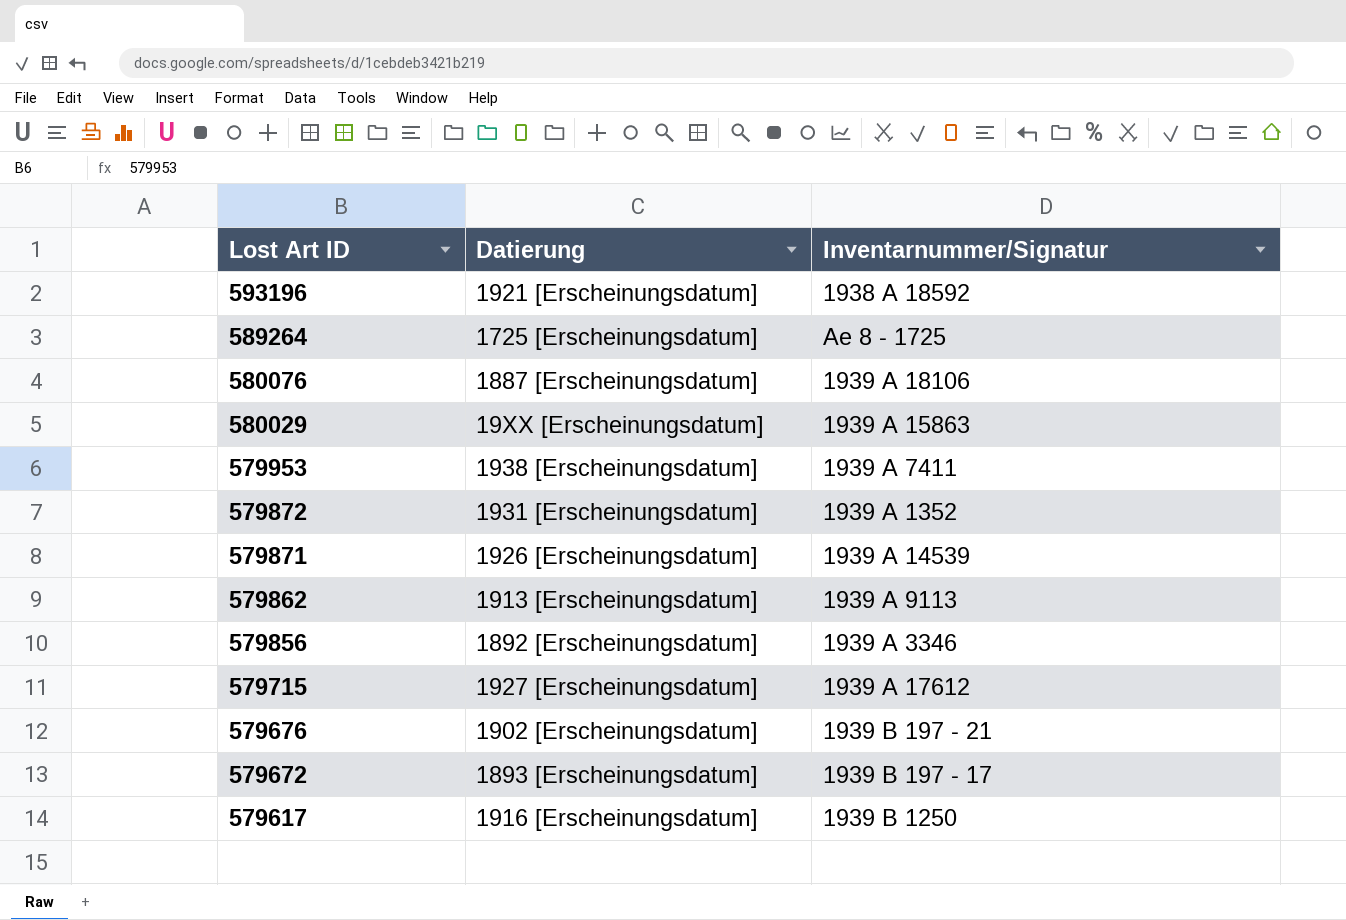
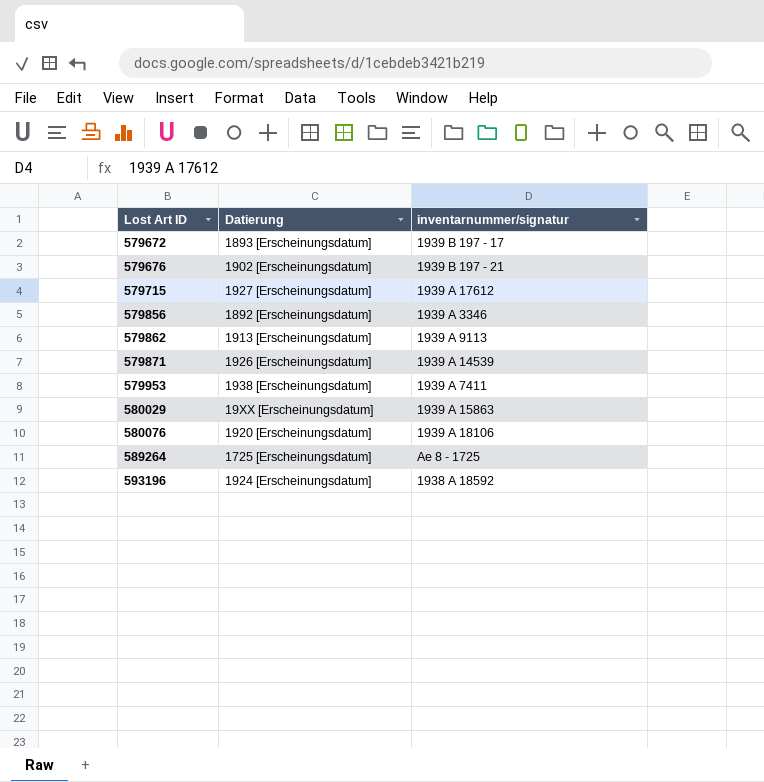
row order: Lost Art ID descending -> Lost Art ID ascending
column name: Inventarnummer/Signatur -> inventarnummer/signatur
row 579872: 1931 [Erscheinungsdatum] | 1939 A 1352 -> none
row 579617: 1916 [Erscheinungsdatum] | 1939 B 1250 -> none
580076 | Datierung: 1887 [Erscheinungsdatum] -> 1920 [Erscheinungsdatum]
593196 | Datierung: 1921 [Erscheinungsdatum] -> 1924 [Erscheinungsdatum]

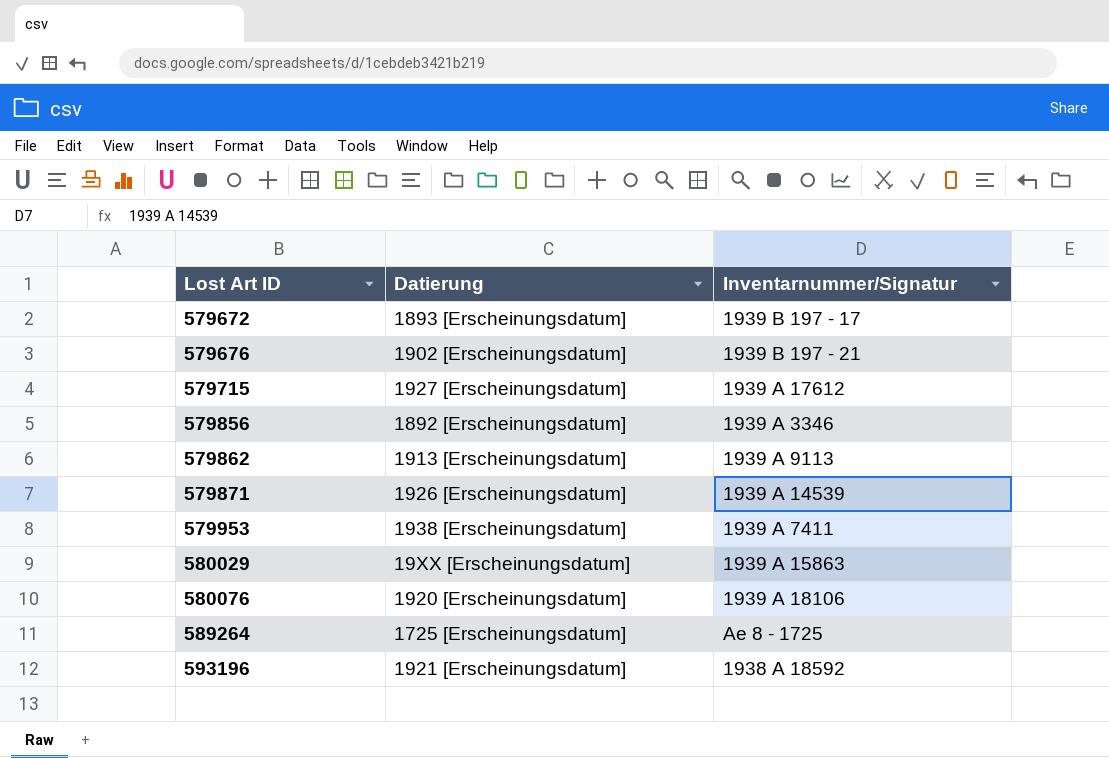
column name: inventarnummer/signatur -> Inventarnummer/Signatur
593196 | Datierung: 1924 [Erscheinungsdatum] -> 1921 [Erscheinungsdatum]

